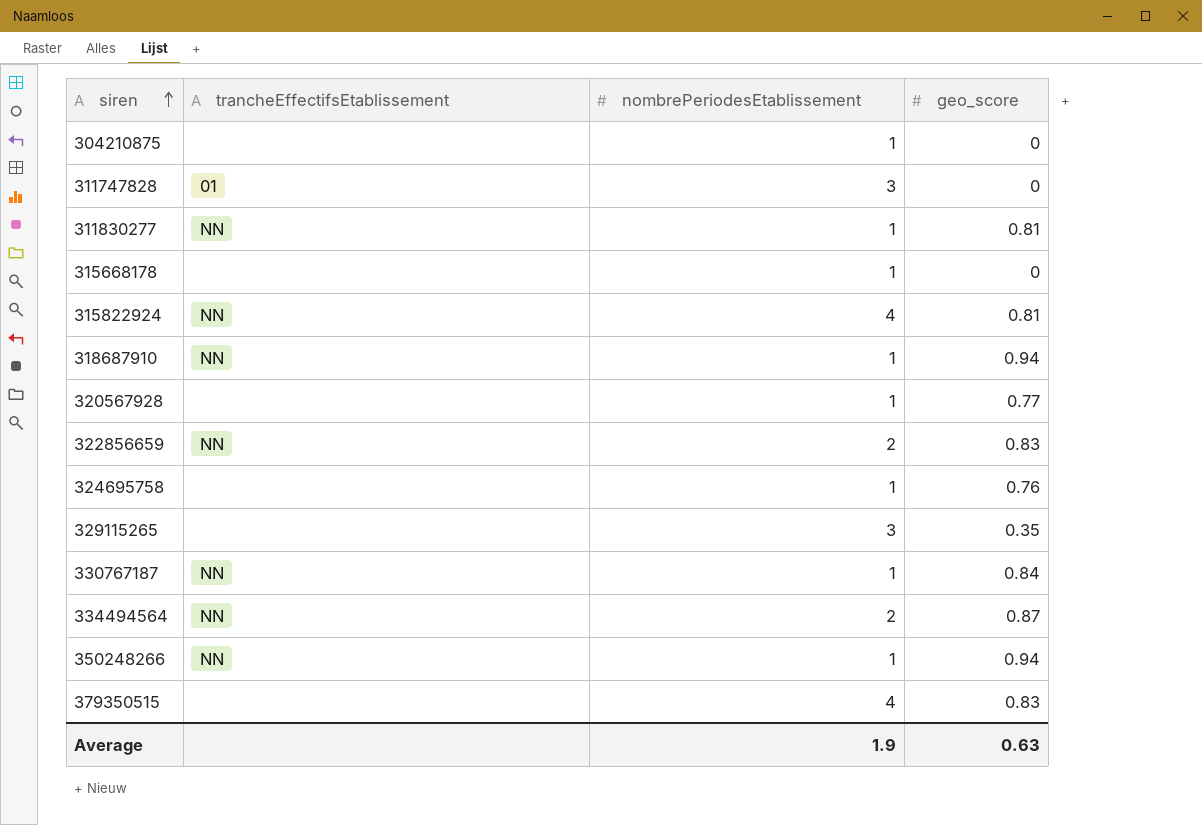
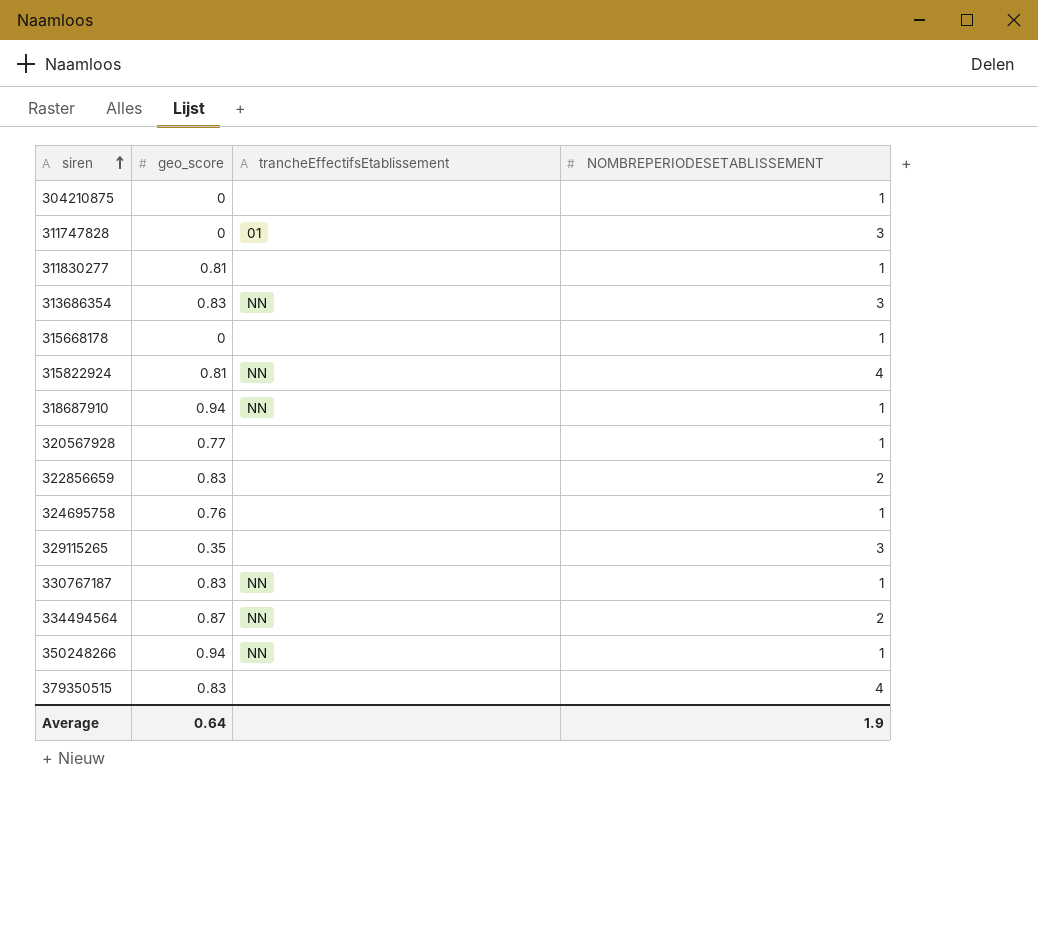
column geo_score | position: 4 -> 2
column name: nombrePeriodesEtablissement -> NOMBREPERIODESETABLISSEMENT
311830277 | trancheEffectifsEtablissement: NN -> none
row 313686354: none -> 0.83 | NN | 3
322856659 | trancheEffectifsEtablissement: NN -> none
330767187 | geo_score: 0.84 -> 0.83
Average | geo_score: 0.63 -> 0.64

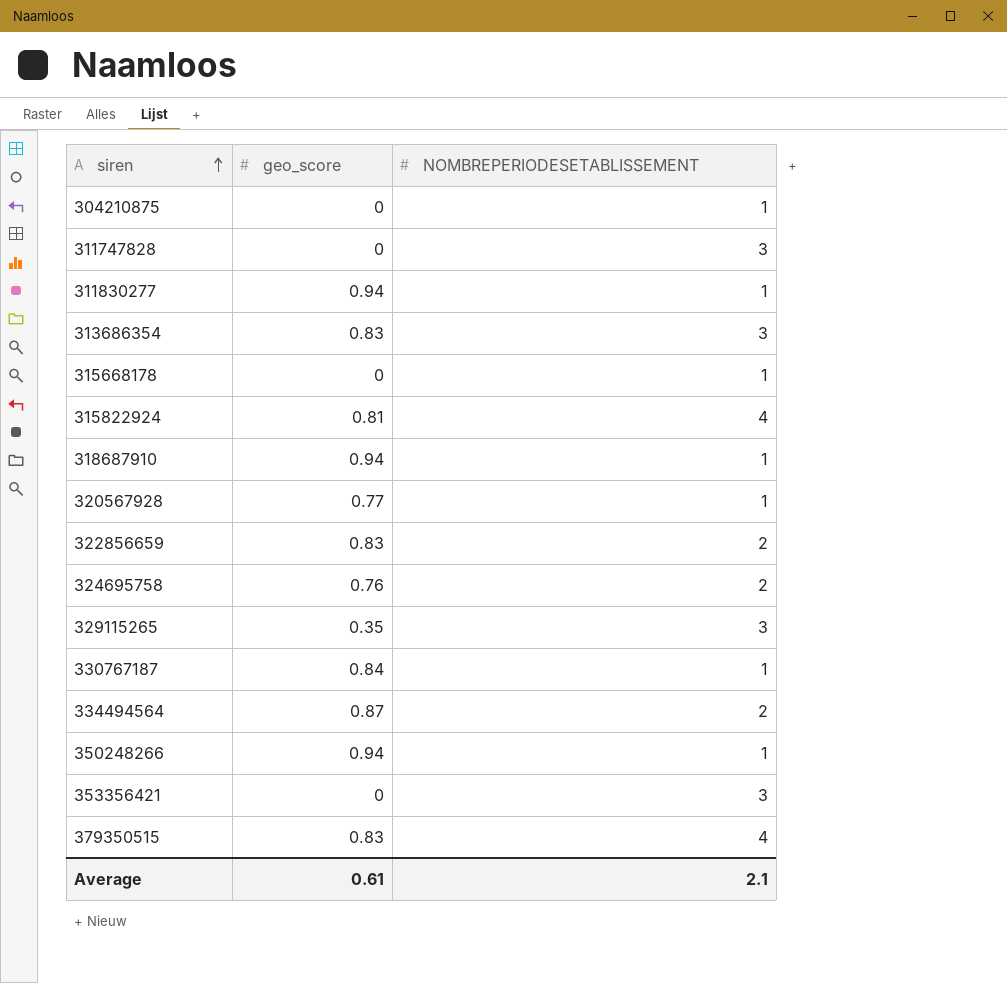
column trancheEffectifsEtablissement | position: 3 -> none
311830277 | geo_score: 0.81 -> 0.94
324695758 | NOMBREPERIODESETABLISSEMENT: 1 -> 2
330767187 | geo_score: 0.83 -> 0.84
row 353356421: none -> 0 | 3
Average | geo_score: 0.64 -> 0.61
Average | NOMBREPERIODESETABLISSEMENT: 1.9 -> 2.1

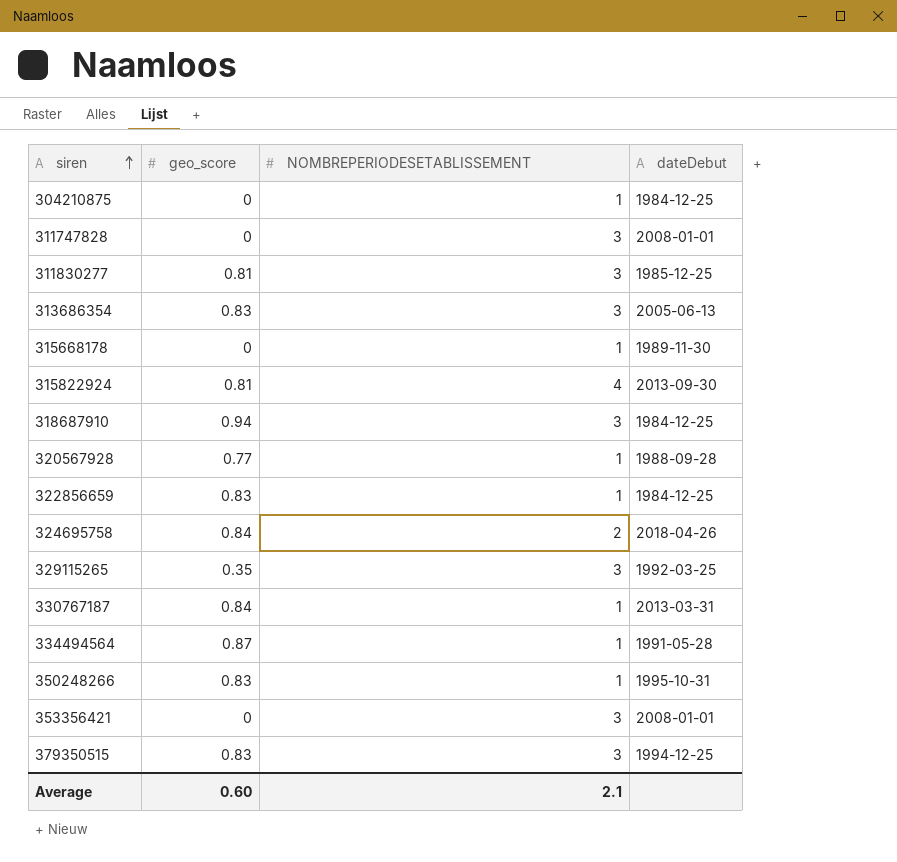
column dateDebut | position: none -> 4
311830277 | geo_score: 0.94 -> 0.81
311830277 | NOMBREPERIODESETABLISSEMENT: 1 -> 3
318687910 | NOMBREPERIODESETABLISSEMENT: 1 -> 3
322856659 | NOMBREPERIODESETABLISSEMENT: 2 -> 1
324695758 | geo_score: 0.76 -> 0.84
334494564 | NOMBREPERIODESETABLISSEMENT: 2 -> 1
350248266 | geo_score: 0.94 -> 0.83
379350515 | NOMBREPERIODESETABLISSEMENT: 4 -> 3
Average | geo_score: 0.61 -> 0.60

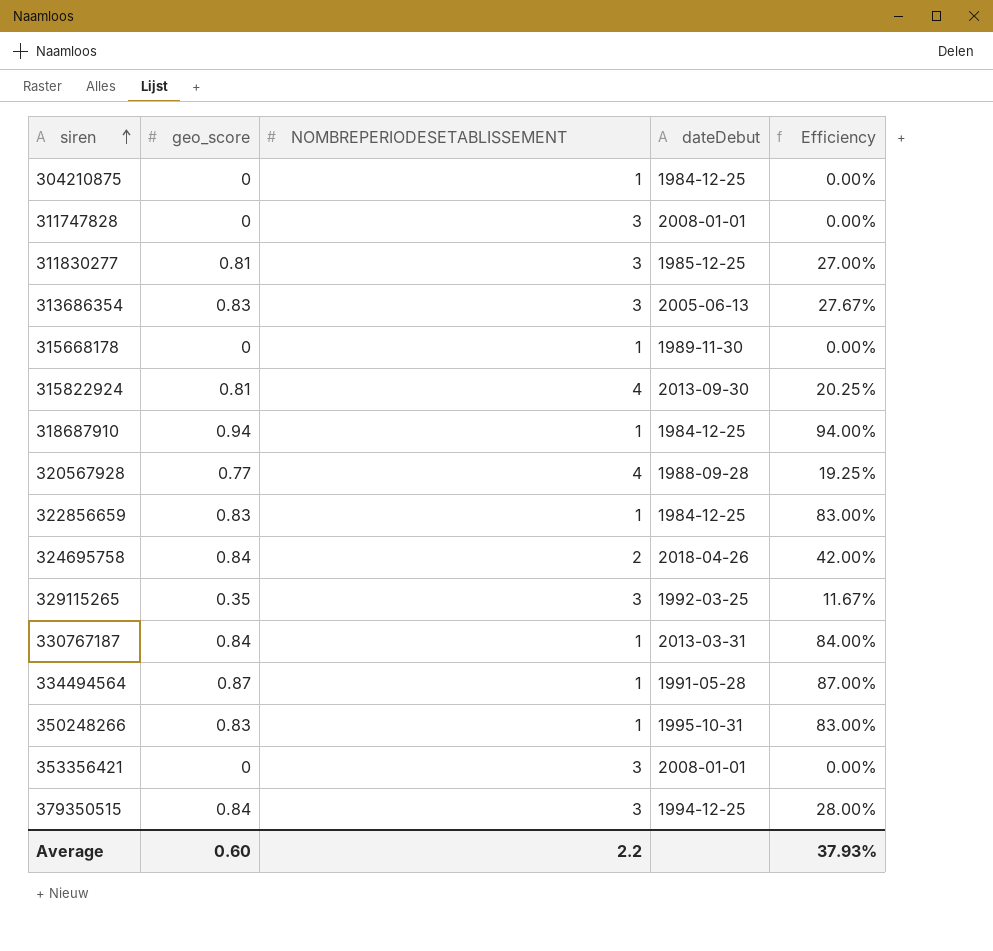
column Efficiency | formula: none -> [geo_score] / [NOMBREPERIODESETABLISSEMENT]
318687910 | NOMBREPERIODESETABLISSEMENT: 3 -> 1
320567928 | NOMBREPERIODESETABLISSEMENT: 1 -> 4
379350515 | geo_score: 0.83 -> 0.84
Average | NOMBREPERIODESETABLISSEMENT: 2.1 -> 2.2

